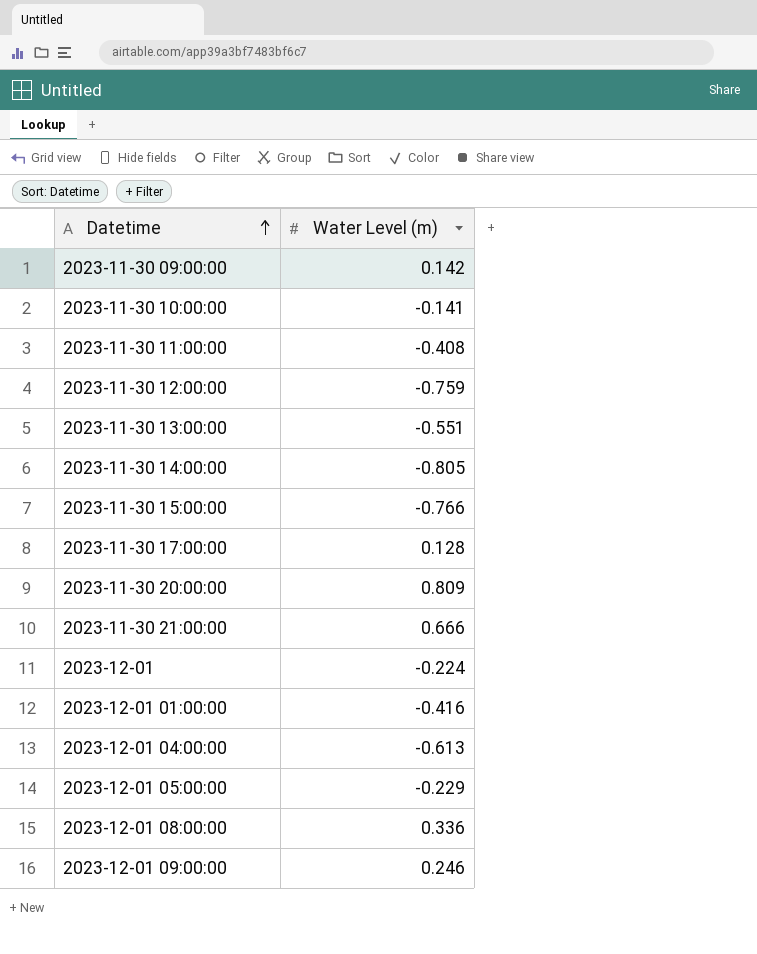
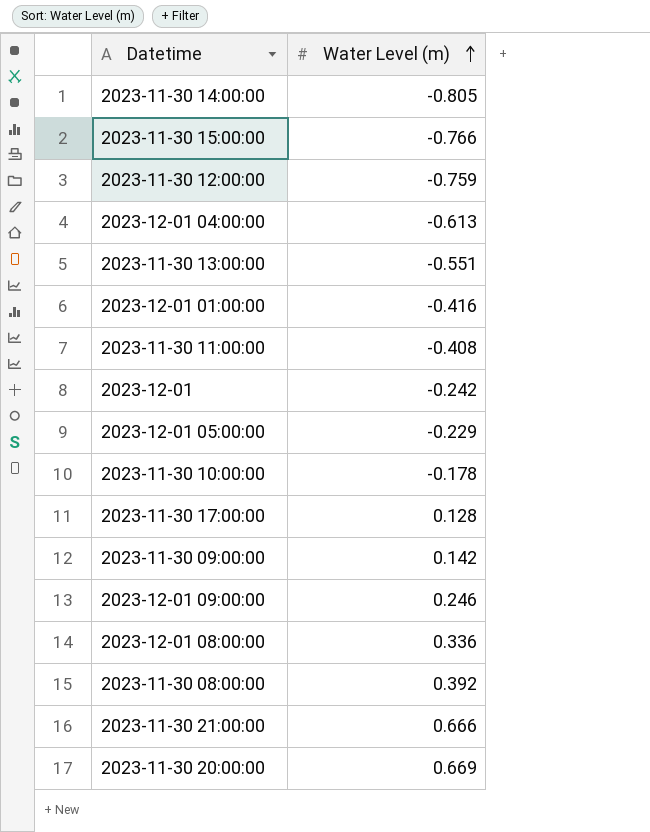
row order: Datetime ascending -> Water Level (m) ascending
2023-12-01 | Water Level (m): -0.224 -> -0.242
2023-11-30 10:00:00 | Water Level (m): -0.141 -> -0.178
row 2023-11-30 08:00:00: none -> 0.392
2023-11-30 20:00:00 | Water Level (m): 0.809 -> 0.669

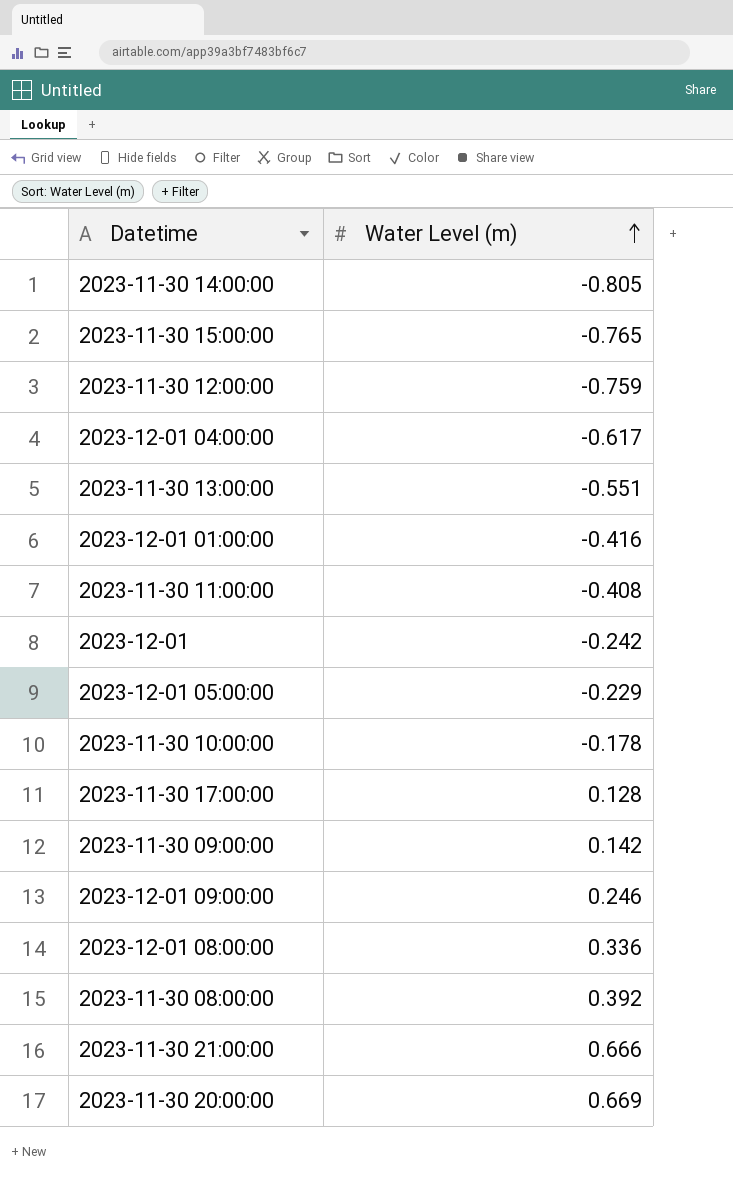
2023-11-30 15:00:00 | Water Level (m): -0.766 -> -0.765
2023-12-01 04:00:00 | Water Level (m): -0.613 -> -0.617

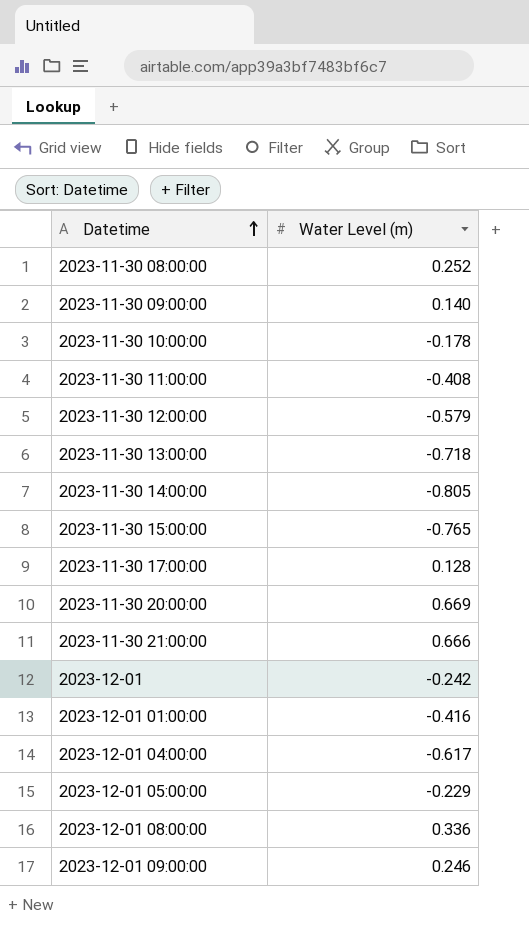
row order: Water Level (m) ascending -> Datetime ascending
2023-11-30 08:00:00 | Water Level (m): 0.392 -> 0.252
2023-11-30 09:00:00 | Water Level (m): 0.142 -> 0.140
2023-11-30 12:00:00 | Water Level (m): -0.759 -> -0.579
2023-11-30 13:00:00 | Water Level (m): -0.551 -> -0.718

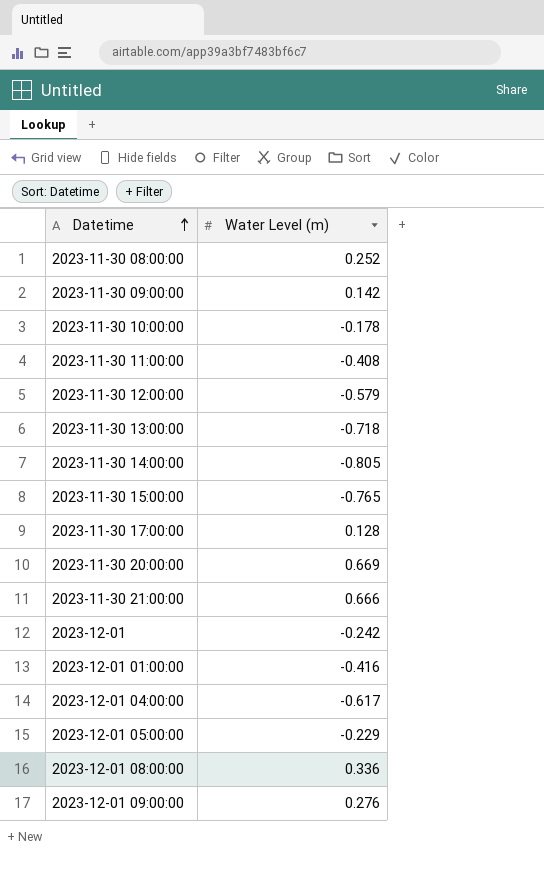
2023-11-30 09:00:00 | Water Level (m): 0.140 -> 0.142
2023-12-01 09:00:00 | Water Level (m): 0.246 -> 0.276

